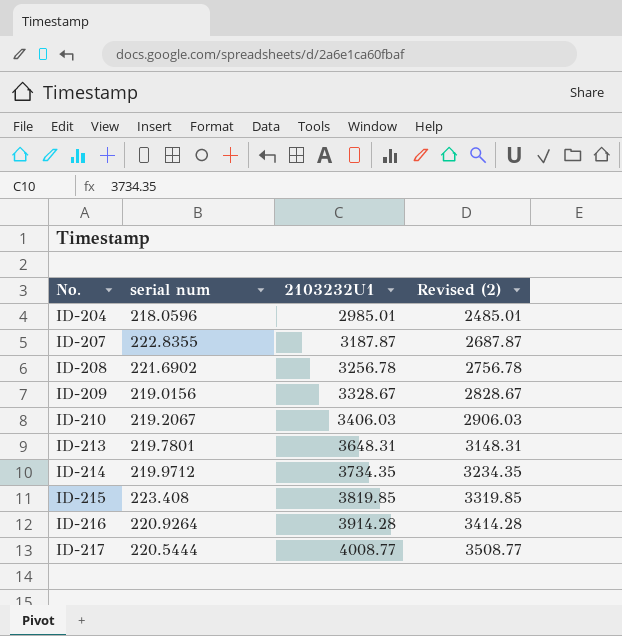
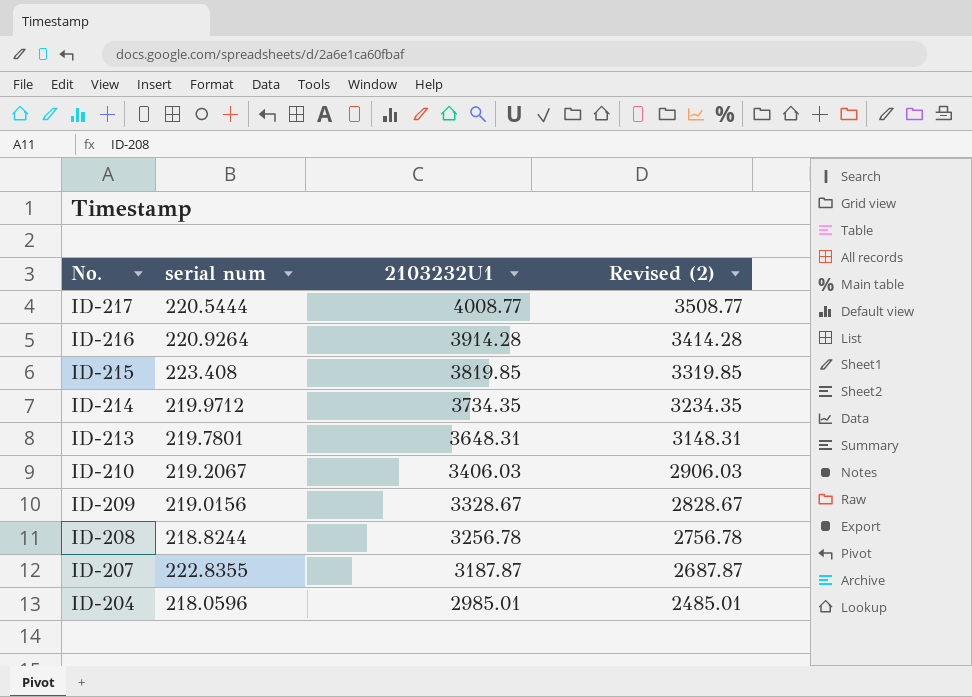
row order: No. ascending -> No. descending
ID-208 | serial num: 221.6902 -> 218.8244

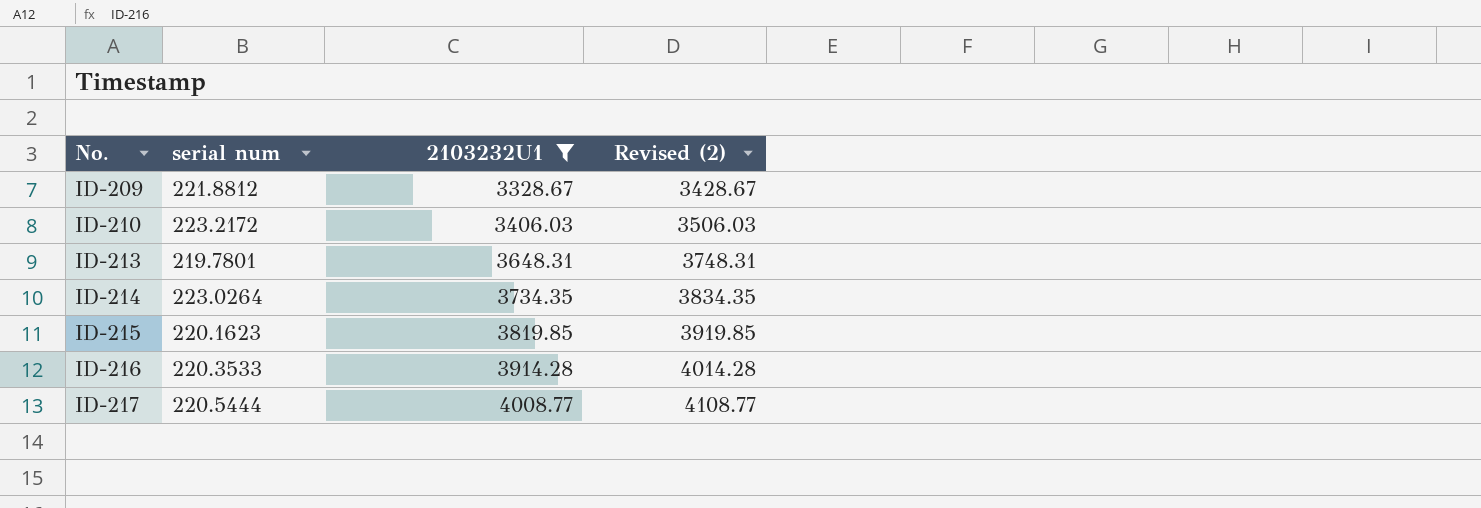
filter: none -> 2103232U1 >= 3328.67
row order: No. descending -> No. ascending
column Revised (2) | formula: [2103232U1] - 500 -> [2103232U1] + 100
ID-209 | serial num: 219.0156 -> 221.8812
ID-210 | serial num: 219.2067 -> 223.2172
ID-214 | serial num: 219.9712 -> 223.0264
ID-215 | serial num: 223.408 -> 220.1623
ID-216 | serial num: 220.9264 -> 220.3533

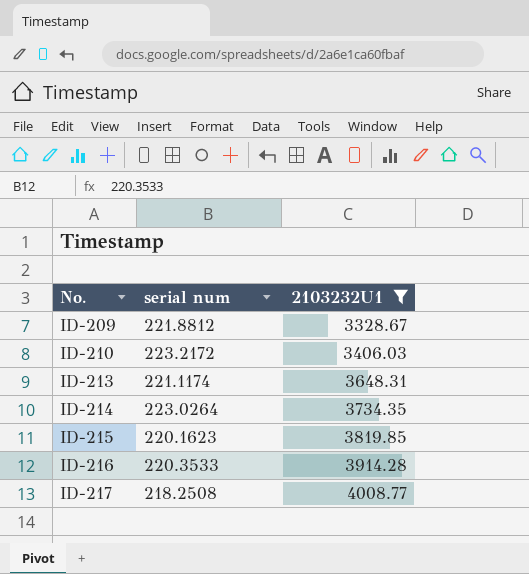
column Revised (2) | formula: [2103232U1] + 100 -> none
ID-213 | serial num: 219.7801 -> 221.1174
ID-217 | serial num: 220.5444 -> 218.2508

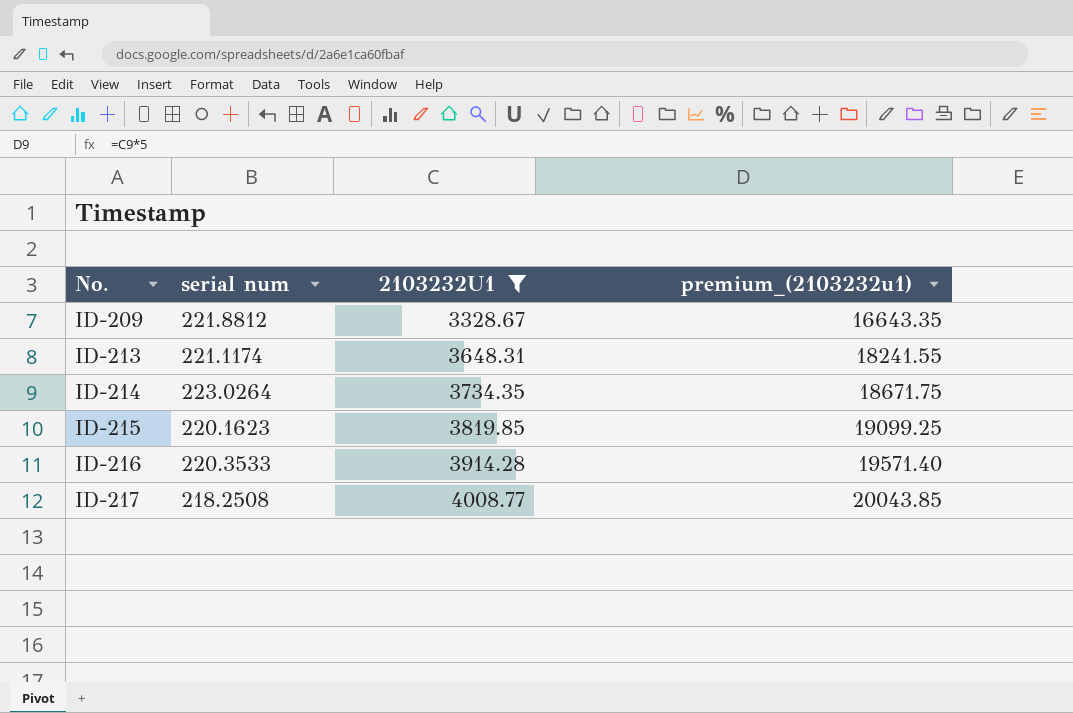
column premium_(2103232u1) | formula: none -> [2103232U1] * 5
row ID-210: 223.2172 | 3406.03 -> none

